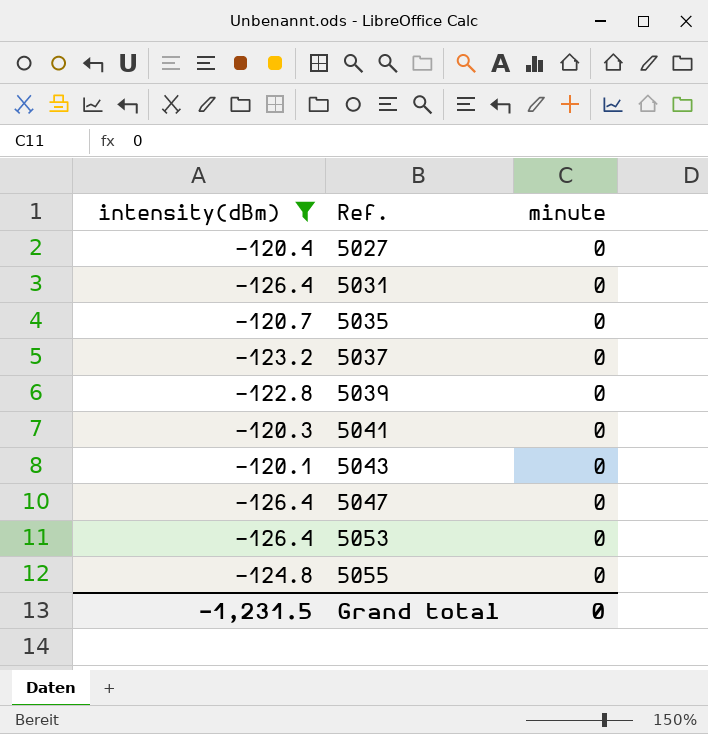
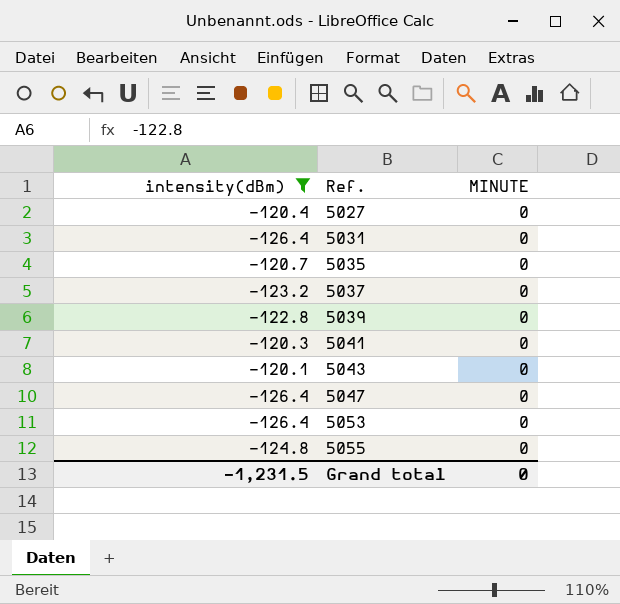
column name: minute -> MINUTE

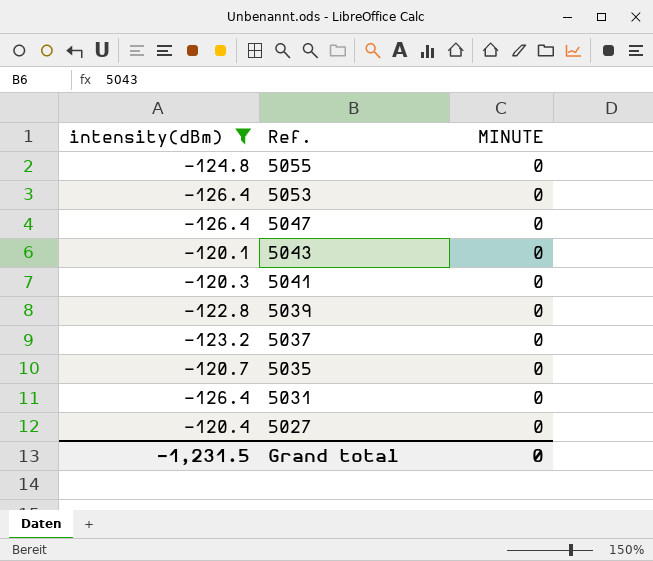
row order: Ref. ascending -> Ref. descending

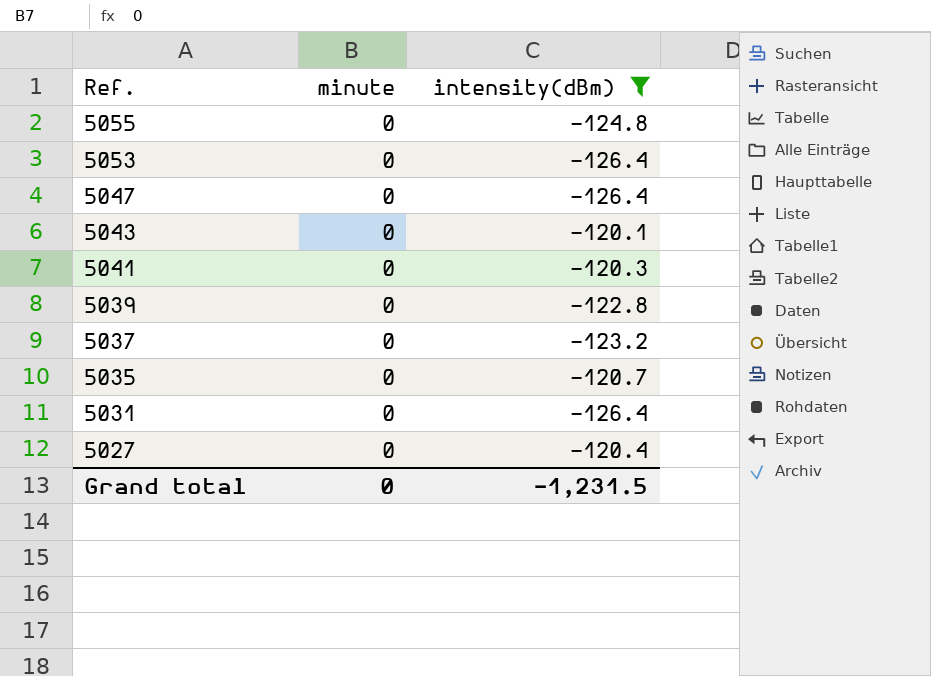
column name: MINUTE -> minute
column intensity(dBm) | position: 1 -> 3

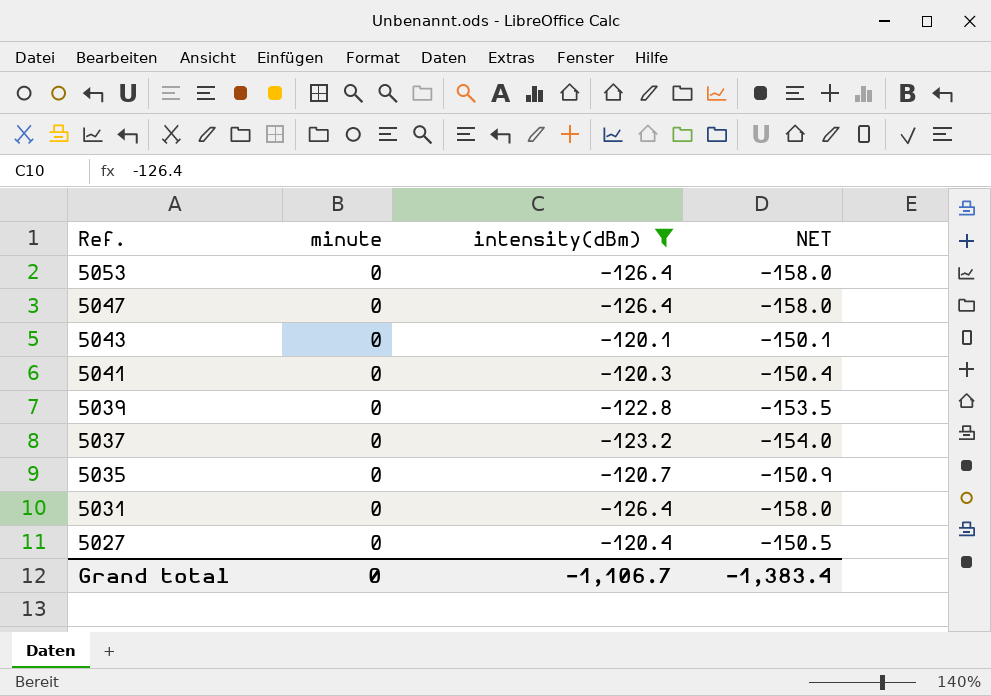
column NET | formula: none -> [intensity(dBm)] * 1.25
row 5055: 0 | -124.8 -> none
Grand total | intensity(dBm): -1,231.5 -> -1,106.7

